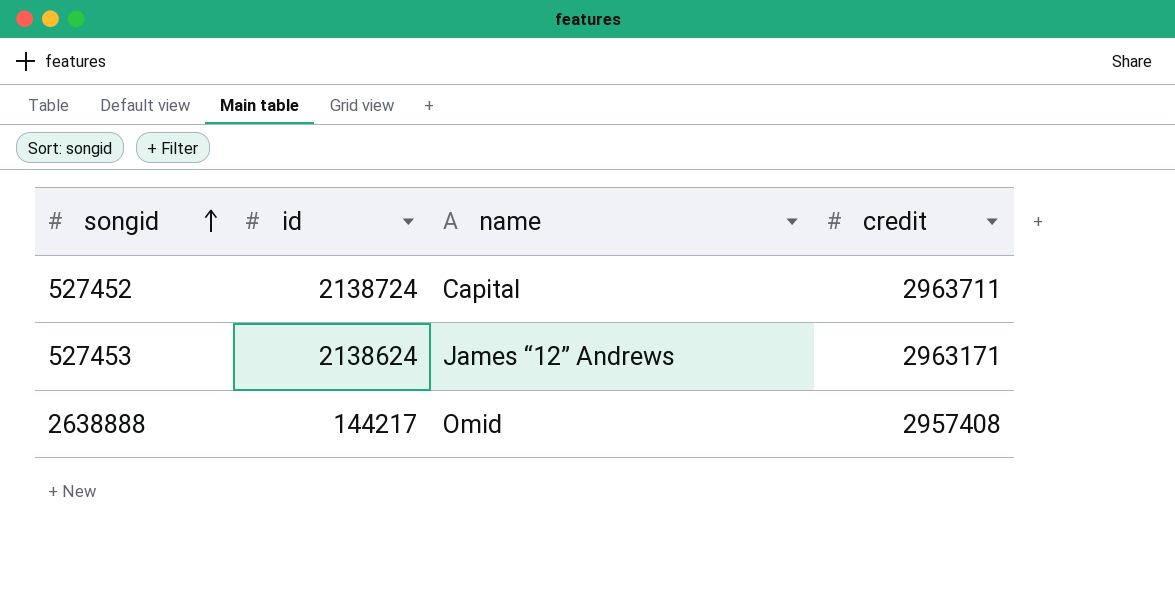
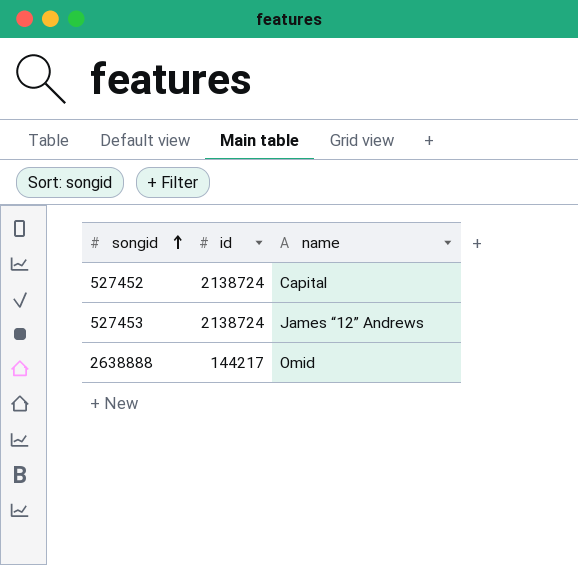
column credit | position: 4 -> none
527453 | id: 2138624 -> 2138724

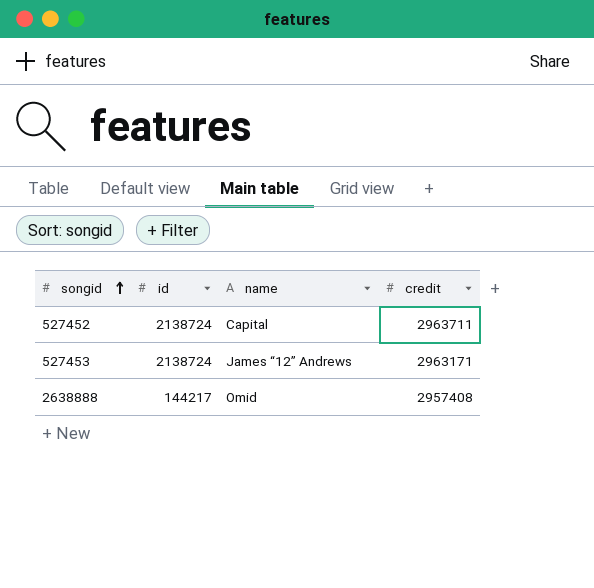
column credit | position: none -> 4

